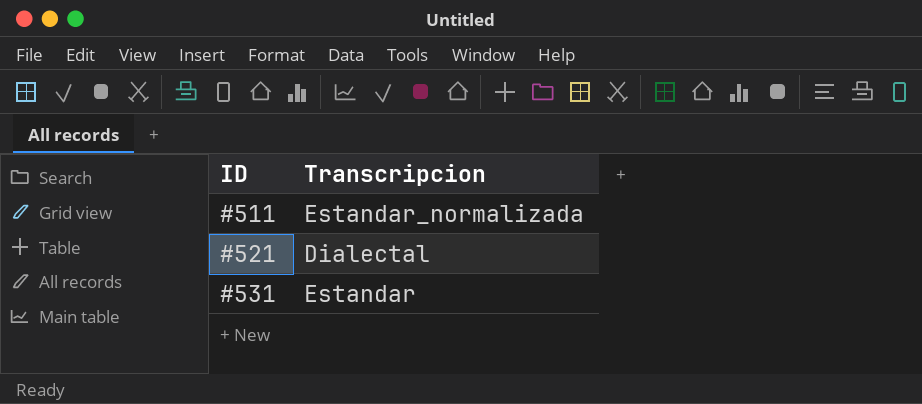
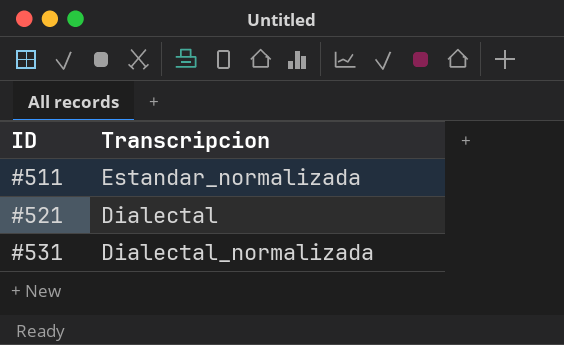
#531 | Transcripcion: Estandar -> Dialectal_normalizada

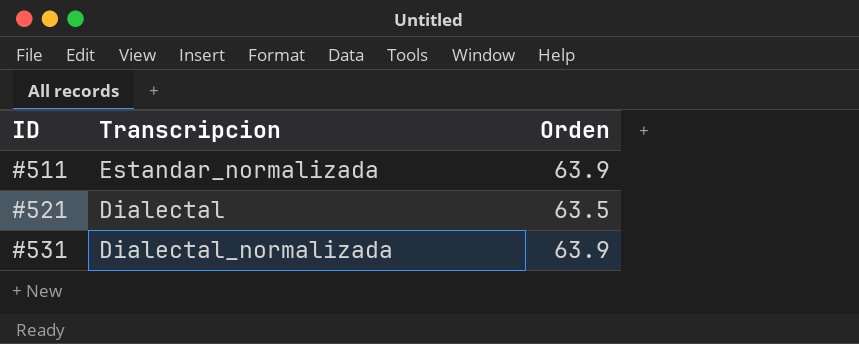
column Orden | position: none -> 3

